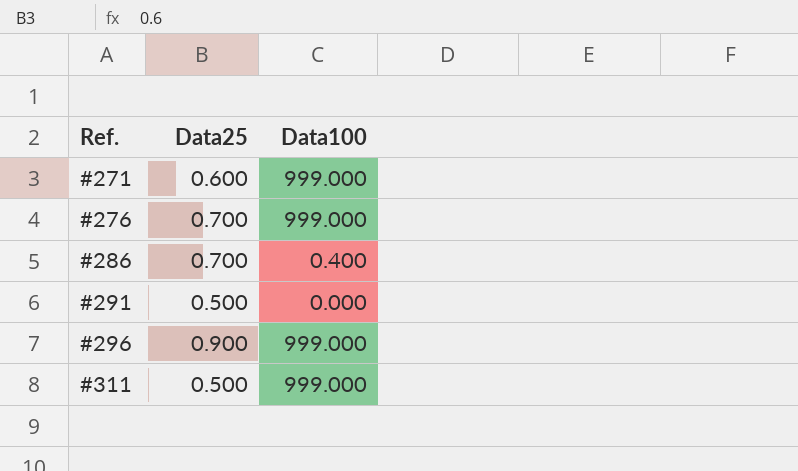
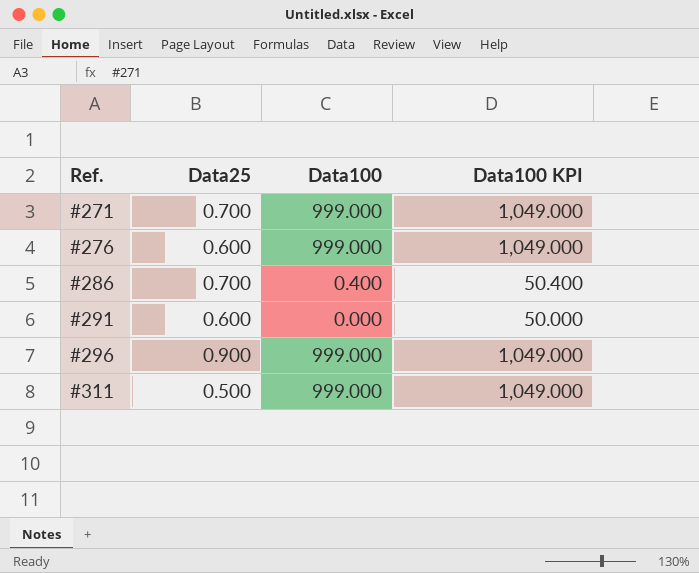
column Data100 KPI | formula: none -> [Data100] + 50
#271 | Data25: 0.600 -> 0.700
#276 | Data25: 0.700 -> 0.600
#291 | Data25: 0.500 -> 0.600

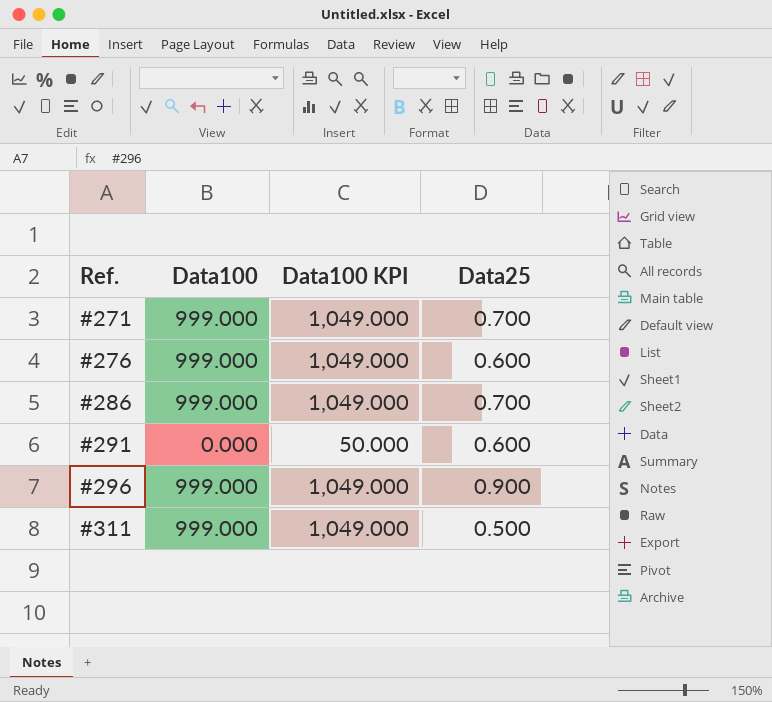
column Data25 | position: 2 -> 4
#286 | Data100: 0.400 -> 999.000
#286 | Data100 KPI: 50.400 -> 1,049.000

